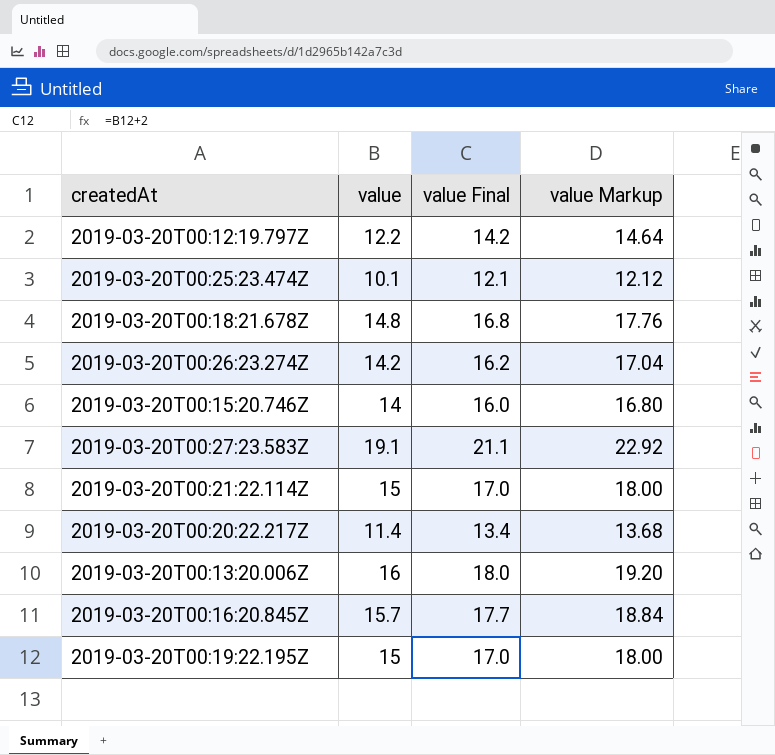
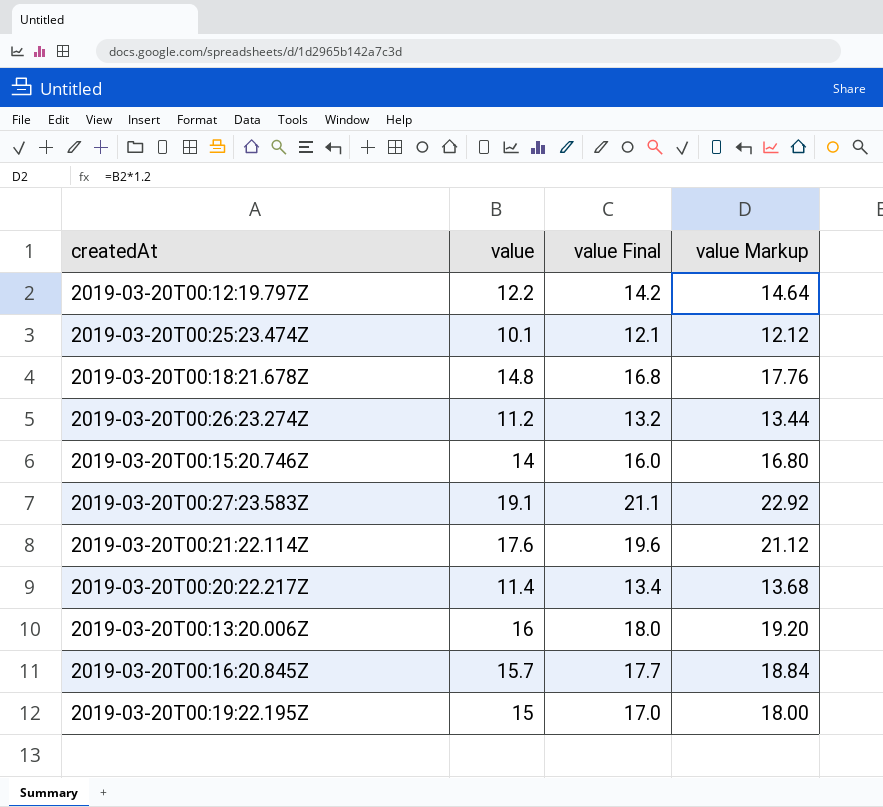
2019-03-20T00:26:23.274Z | value: 14.2 -> 11.2
2019-03-20T00:26:23.274Z | value Final: 16.2 -> 13.2
2019-03-20T00:26:23.274Z | value Markup: 17.04 -> 13.44
2019-03-20T00:21:22.114Z | value: 15 -> 17.6
2019-03-20T00:21:22.114Z | value Final: 17.0 -> 19.6
2019-03-20T00:21:22.114Z | value Markup: 18.00 -> 21.12

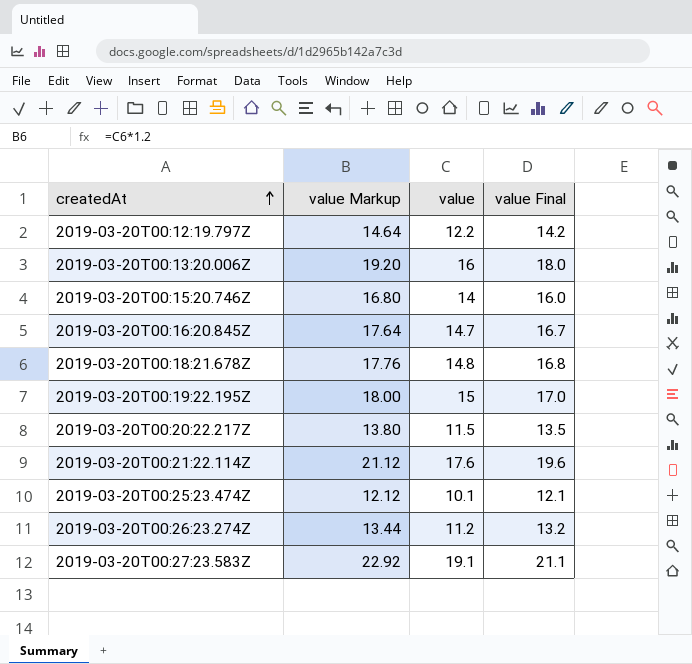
row order: none -> createdAt ascending
column value Markup | position: 4 -> 2
2019-03-20T00:16:20.845Z | value Markup: 18.84 -> 17.64
2019-03-20T00:16:20.845Z | value: 15.7 -> 14.7
2019-03-20T00:16:20.845Z | value Final: 17.7 -> 16.7
2019-03-20T00:20:22.217Z | value Markup: 13.68 -> 13.80
2019-03-20T00:20:22.217Z | value: 11.4 -> 11.5
2019-03-20T00:20:22.217Z | value Final: 13.4 -> 13.5

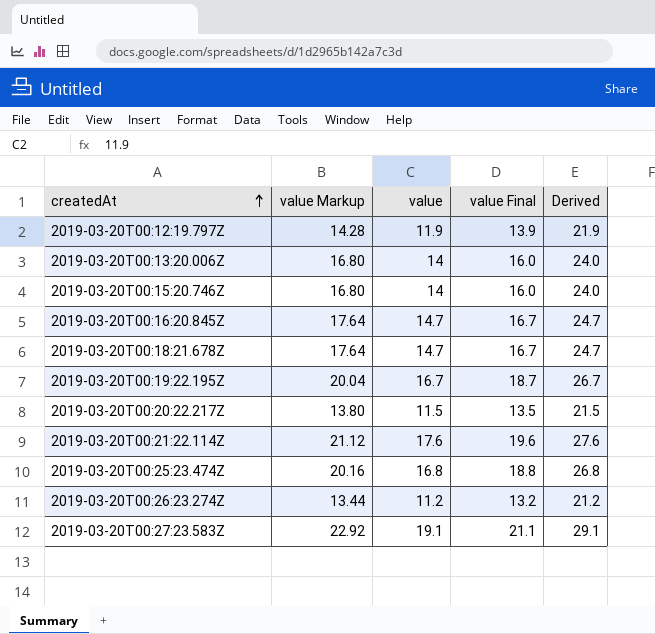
column Derived | formula: none -> [value] + 10
2019-03-20T00:12:19.797Z | value Markup: 14.64 -> 14.28
2019-03-20T00:12:19.797Z | value: 12.2 -> 11.9
2019-03-20T00:12:19.797Z | value Final: 14.2 -> 13.9
2019-03-20T00:13:20.006Z | value Markup: 19.20 -> 16.80
2019-03-20T00:13:20.006Z | value: 16 -> 14
2019-03-20T00:13:20.006Z | value Final: 18.0 -> 16.0
2019-03-20T00:18:21.678Z | value Markup: 17.76 -> 17.64
2019-03-20T00:18:21.678Z | value: 14.8 -> 14.7
2019-03-20T00:18:21.678Z | value Final: 16.8 -> 16.7
2019-03-20T00:19:22.195Z | value Markup: 18.00 -> 20.04
2019-03-20T00:19:22.195Z | value: 15 -> 16.7
2019-03-20T00:19:22.195Z | value Final: 17.0 -> 18.7
2019-03-20T00:25:23.474Z | value Markup: 12.12 -> 20.16
2019-03-20T00:25:23.474Z | value: 10.1 -> 16.8
2019-03-20T00:25:23.474Z | value Final: 12.1 -> 18.8

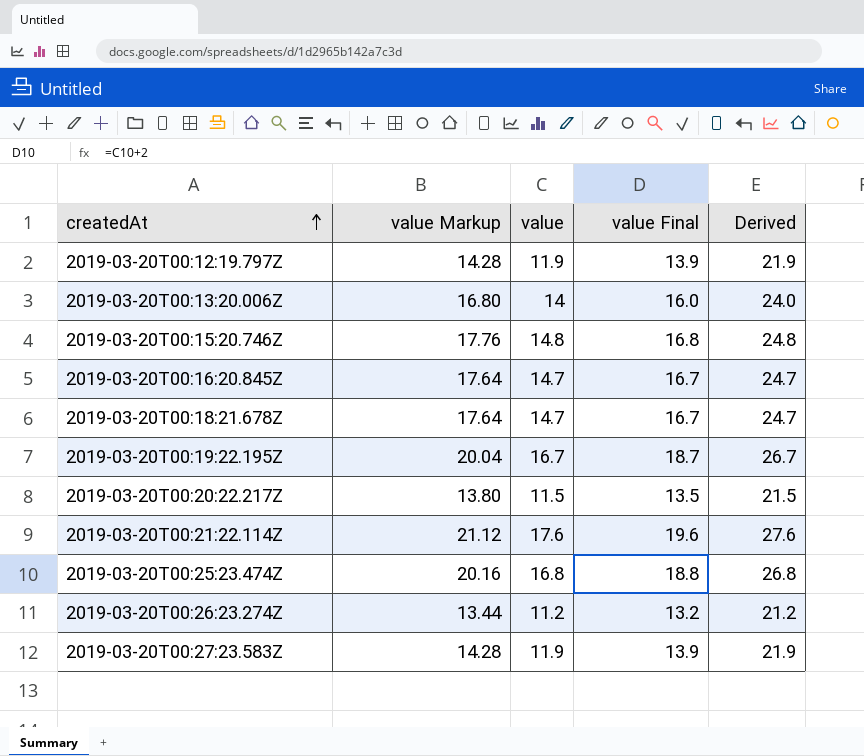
2019-03-20T00:15:20.746Z | value Markup: 16.80 -> 17.76
2019-03-20T00:15:20.746Z | value: 14 -> 14.8
2019-03-20T00:15:20.746Z | value Final: 16.0 -> 16.8
2019-03-20T00:15:20.746Z | Derived: 24.0 -> 24.8
2019-03-20T00:27:23.583Z | value Markup: 22.92 -> 14.28
2019-03-20T00:27:23.583Z | value: 19.1 -> 11.9
2019-03-20T00:27:23.583Z | value Final: 21.1 -> 13.9
2019-03-20T00:27:23.583Z | Derived: 29.1 -> 21.9

